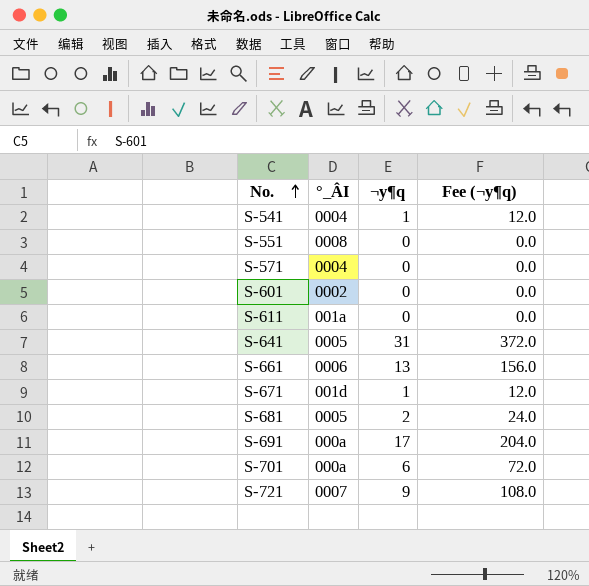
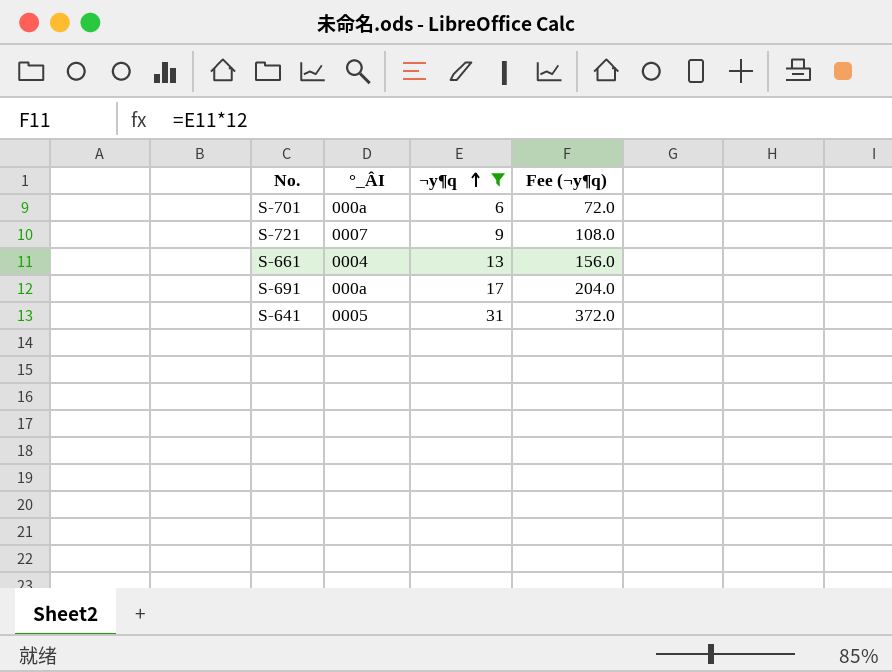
filter: none -> ¬y¶q >= 6
row order: No. ascending -> ¬y¶q ascending
S-661 | °_ÂI: 0006 -> 0004

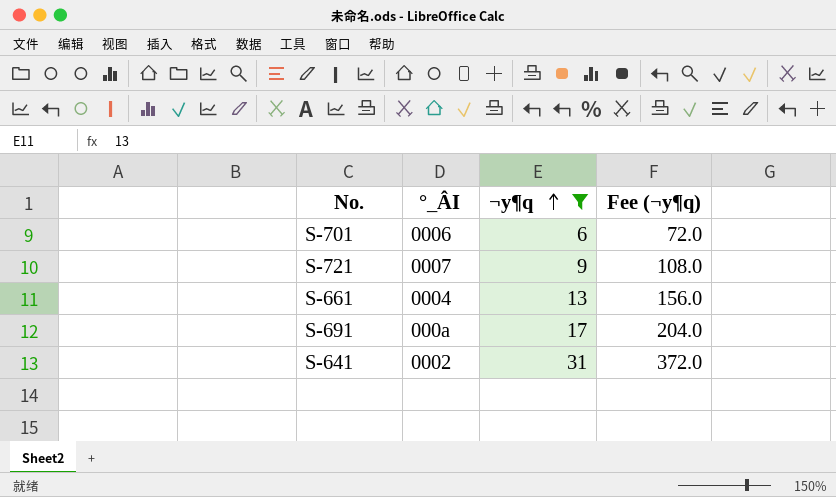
S-701 | °_ÂI: 000a -> 0006
S-641 | °_ÂI: 0005 -> 0002

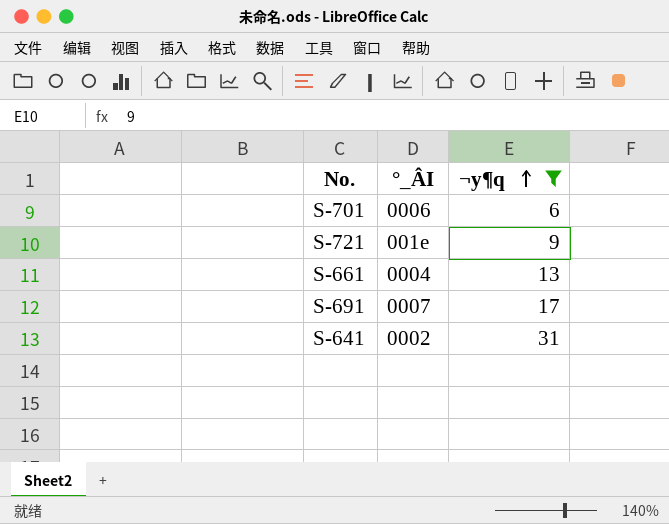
column Fee (¬y¶q) | formula: [¬y¶q] * 12 -> none
S-721 | °_ÂI: 0007 -> 001e
S-691 | °_ÂI: 000a -> 0007

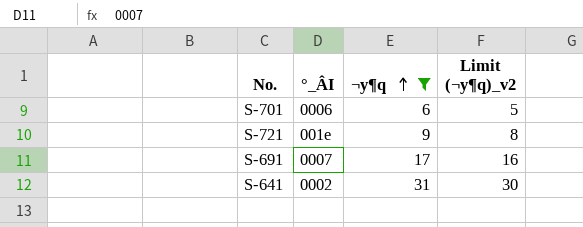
column Limit (¬y¶q)_v2 | formula: none -> [¬y¶q] - 1
row S-661: 0004 | 13 -> none

